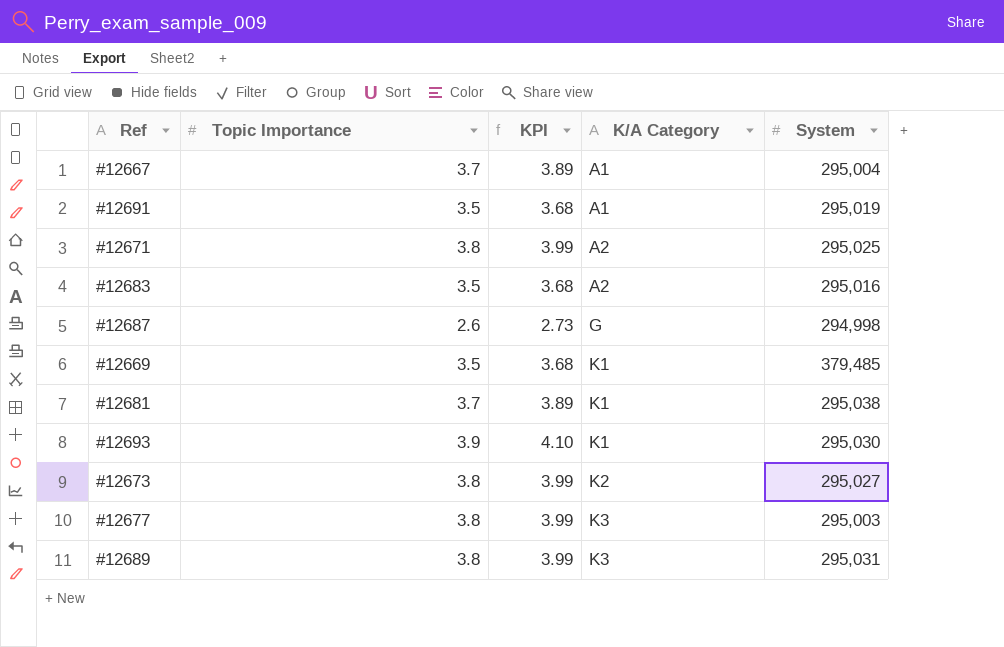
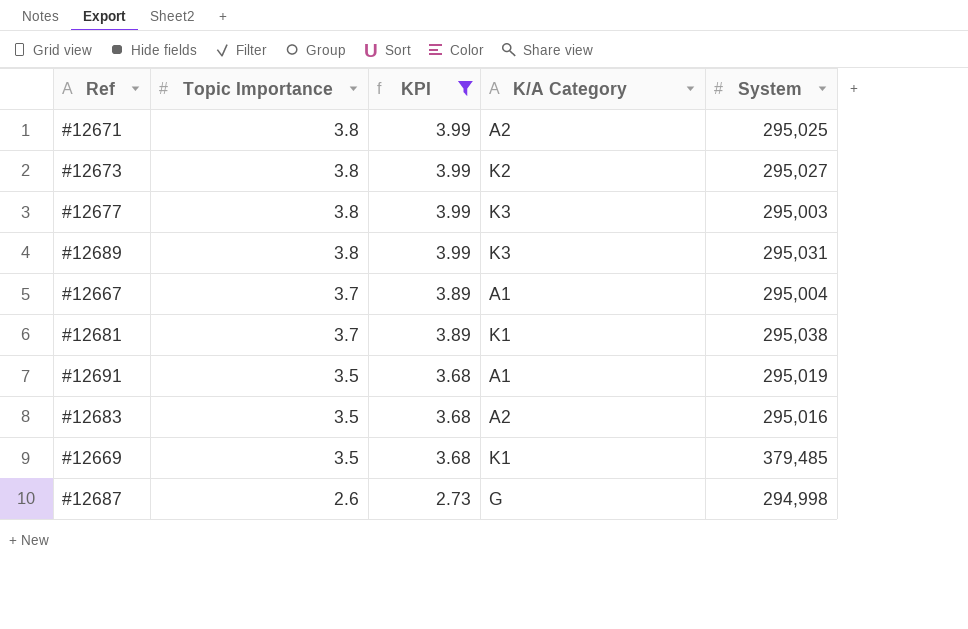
filter: none -> KPI != 4.10
row order: K/A Category ascending -> Topic Importance descending

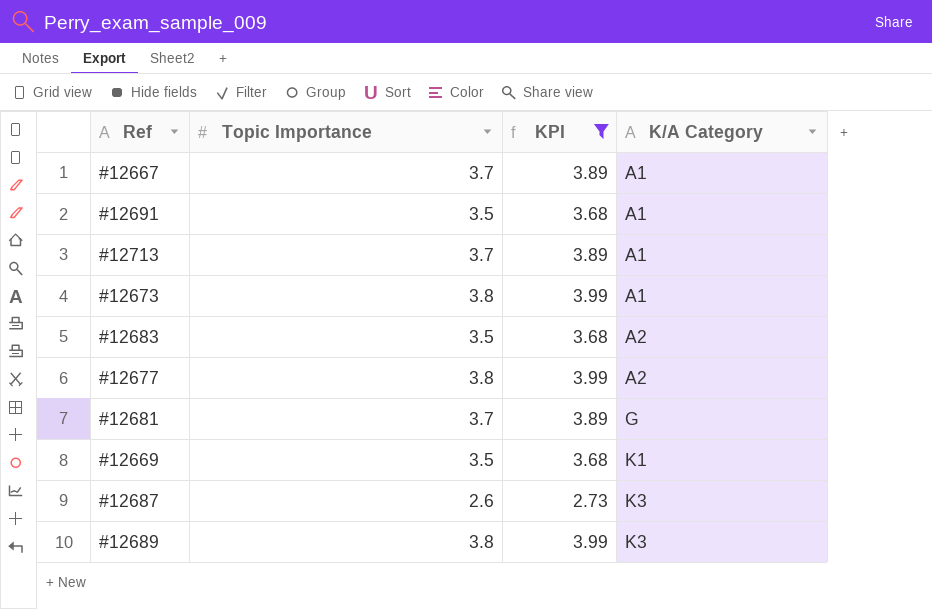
row order: Topic Importance descending -> K/A Category ascending
column System | position: 5 -> none
row #12671: 3.8 | 3.99 | A2 | 295,025 -> none
row #12713: none -> 3.7 | 3.89 | A1
#12673 | K/A Category: K2 -> A1
#12677 | K/A Category: K3 -> A2
#12681 | K/A Category: K1 -> G
#12687 | K/A Category: G -> K3

